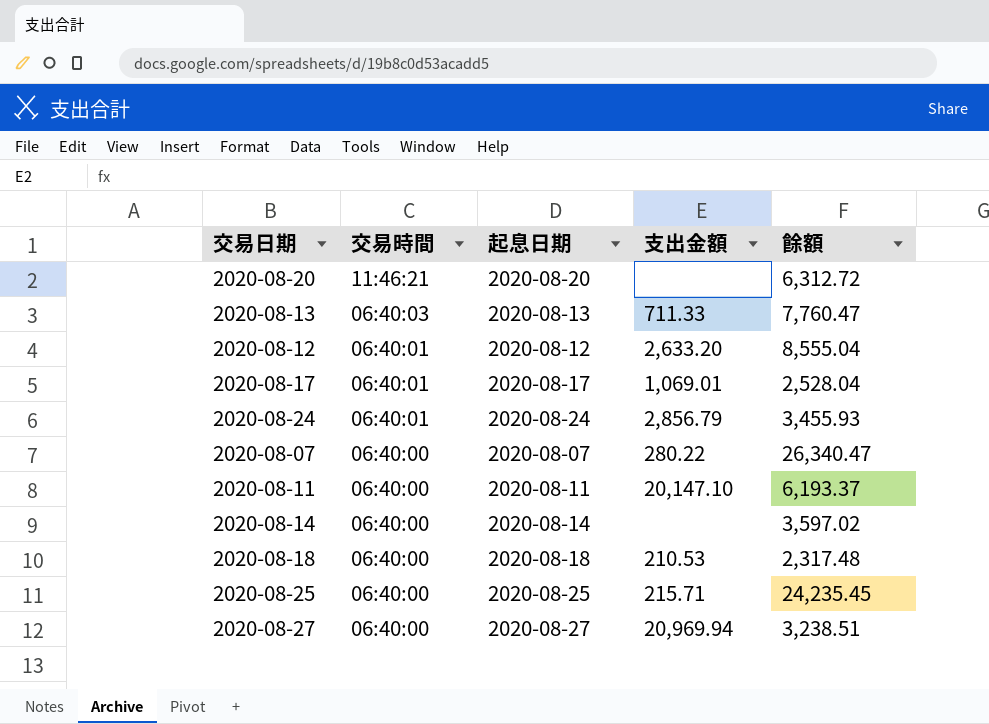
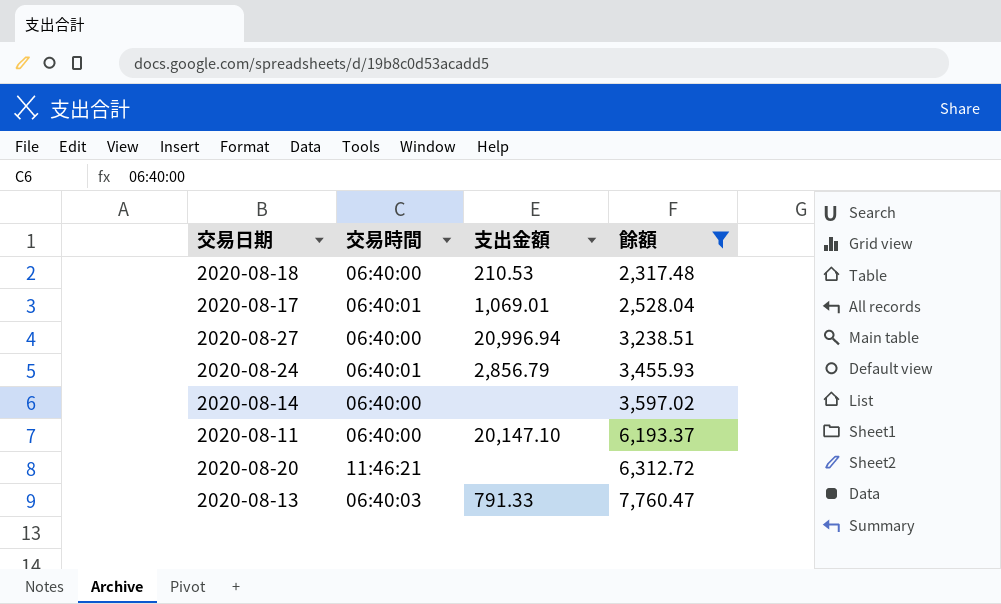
filter: none -> 餘額 <= 7,760.47
row order: 交易時間 descending -> 餘額 ascending
column 起息日期 | position: 3 -> none
2020-08-27 | 支出金額: 20,969.94 -> 20,996.94
2020-08-13 | 支出金額: 711.33 -> 791.33

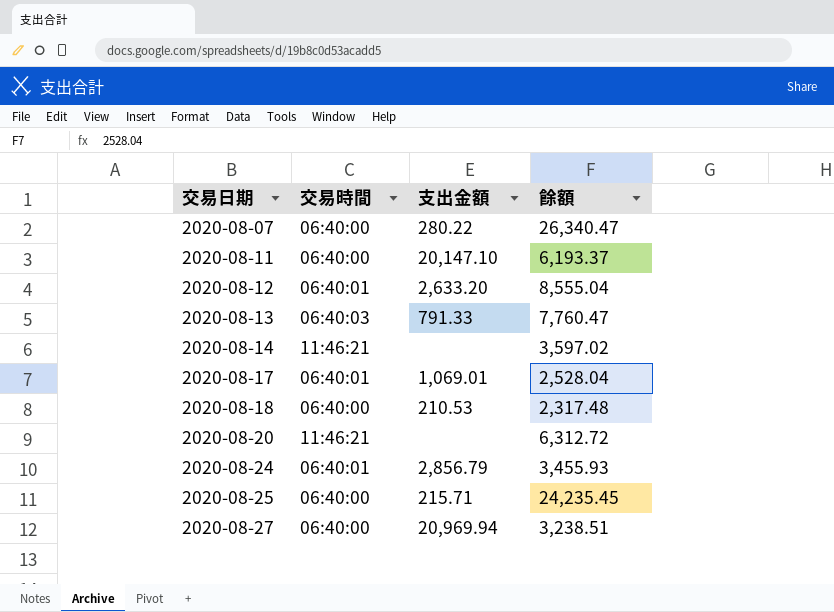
filter: 餘額 <= 7,760.47 -> none
row order: 餘額 ascending -> 交易日期 ascending
2020-08-14 | 交易時間: 06:40:00 -> 11:46:21
2020-08-27 | 支出金額: 20,996.94 -> 20,969.94

